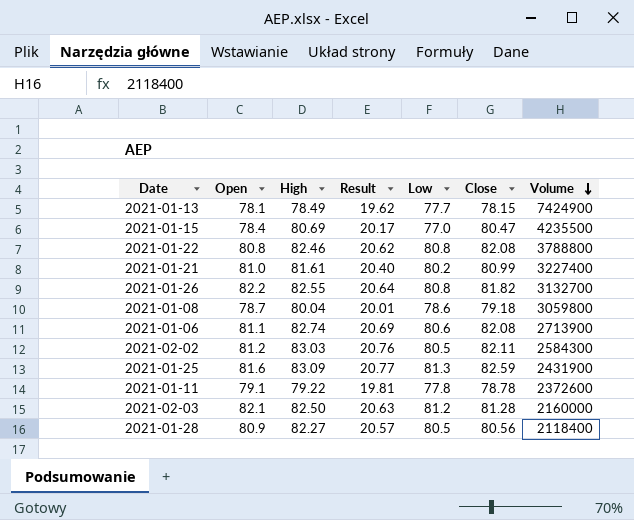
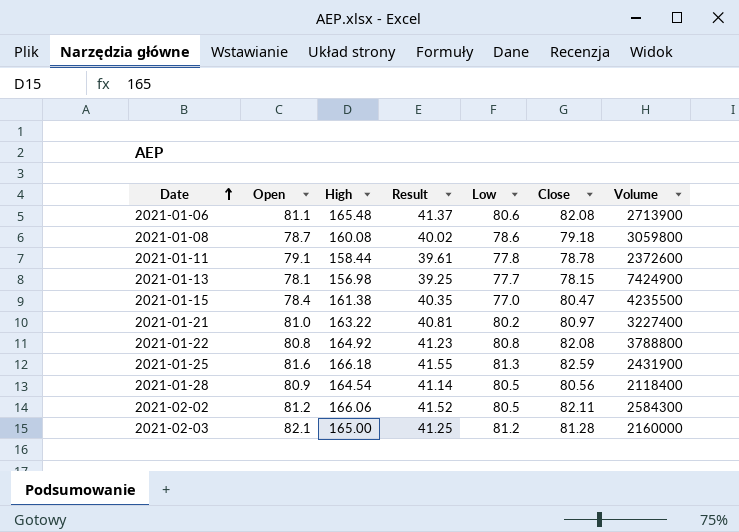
row order: Volume descending -> Date ascending
row 2021-01-26: 82.2 | 82.55 | 20.64 | 80.8 | 81.82 | 3132700 -> none
2021-01-06 | High: 82.74 -> 165.48
2021-01-06 | Result: 20.69 -> 41.37
2021-01-08 | High: 80.04 -> 160.08
2021-01-08 | Result: 20.01 -> 40.02
2021-01-11 | High: 79.22 -> 158.44
2021-01-11 | Result: 19.81 -> 39.61
2021-01-13 | High: 78.49 -> 156.98
2021-01-13 | Result: 19.62 -> 39.25
2021-01-15 | High: 80.69 -> 161.38
2021-01-15 | Result: 20.17 -> 40.35
2021-01-21 | High: 81.61 -> 163.22
2021-01-21 | Result: 20.40 -> 40.81
2021-01-21 | Close: 80.99 -> 80.97
2021-01-22 | High: 82.46 -> 164.92
2021-01-22 | Result: 20.62 -> 41.23
2021-01-25 | High: 83.09 -> 166.18
2021-01-25 | Result: 20.77 -> 41.55
2021-01-28 | High: 82.27 -> 164.54
2021-01-28 | Result: 20.57 -> 41.14
2021-02-02 | High: 83.03 -> 166.06
2021-02-02 | Result: 20.76 -> 41.52
2021-02-03 | High: 82.50 -> 165.00
2021-02-03 | Result: 20.63 -> 41.25

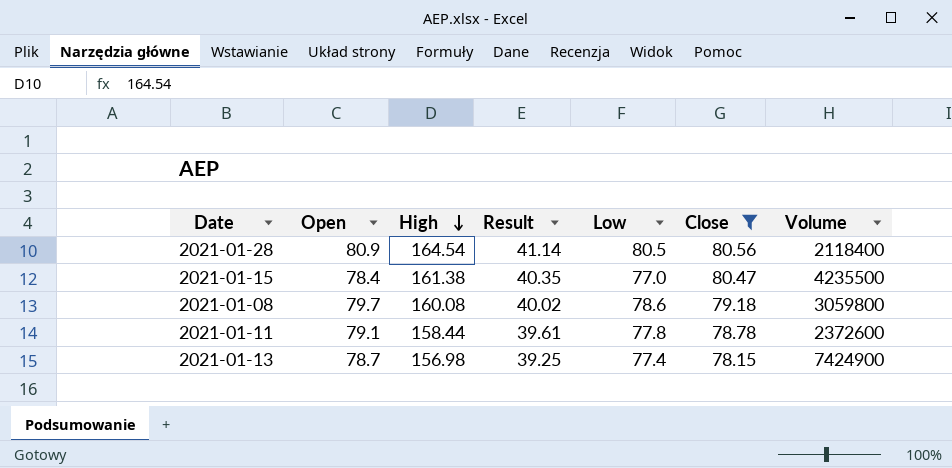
filter: none -> Close <= 80.56
row order: Date ascending -> High descending
2021-01-08 | Open: 78.7 -> 79.7
2021-01-13 | Open: 78.1 -> 78.7
2021-01-13 | Low: 77.7 -> 77.4

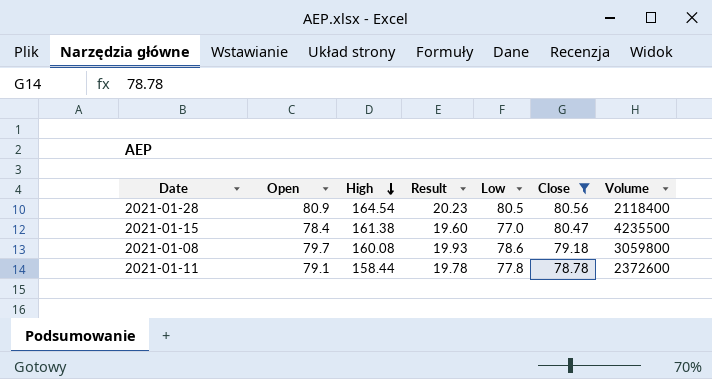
column Result | formula: [High] * 0.25 -> [Open] * 0.25
row 2021-01-13: 78.7 | 156.98 | 39.25 | 77.4 | 78.15 | 7424900 -> none

